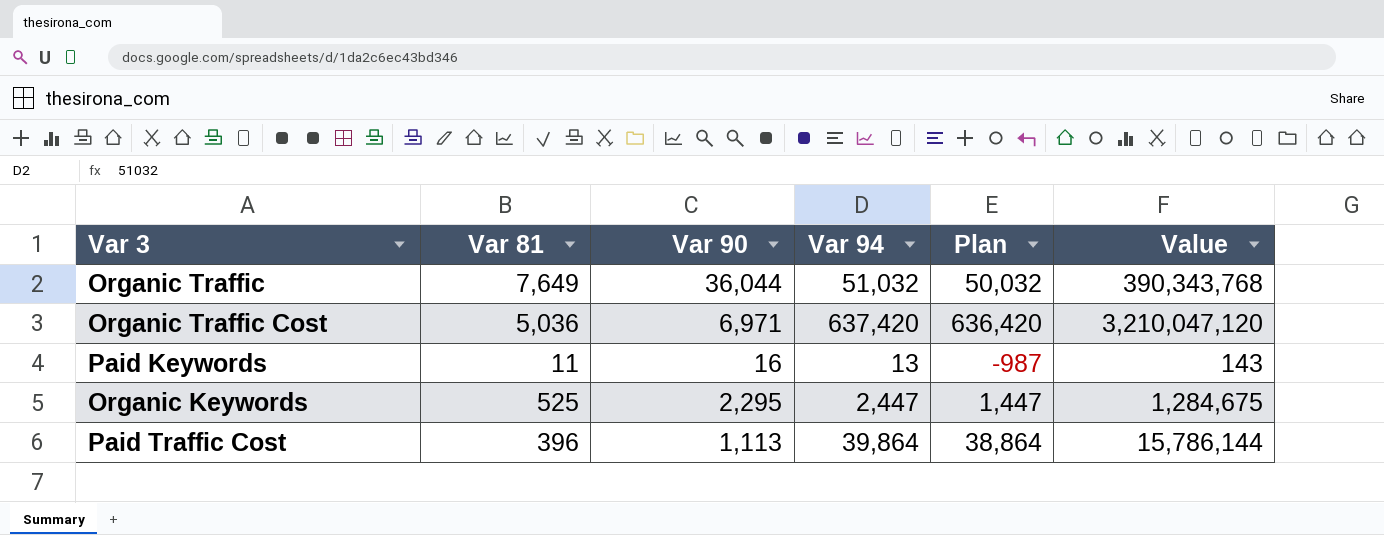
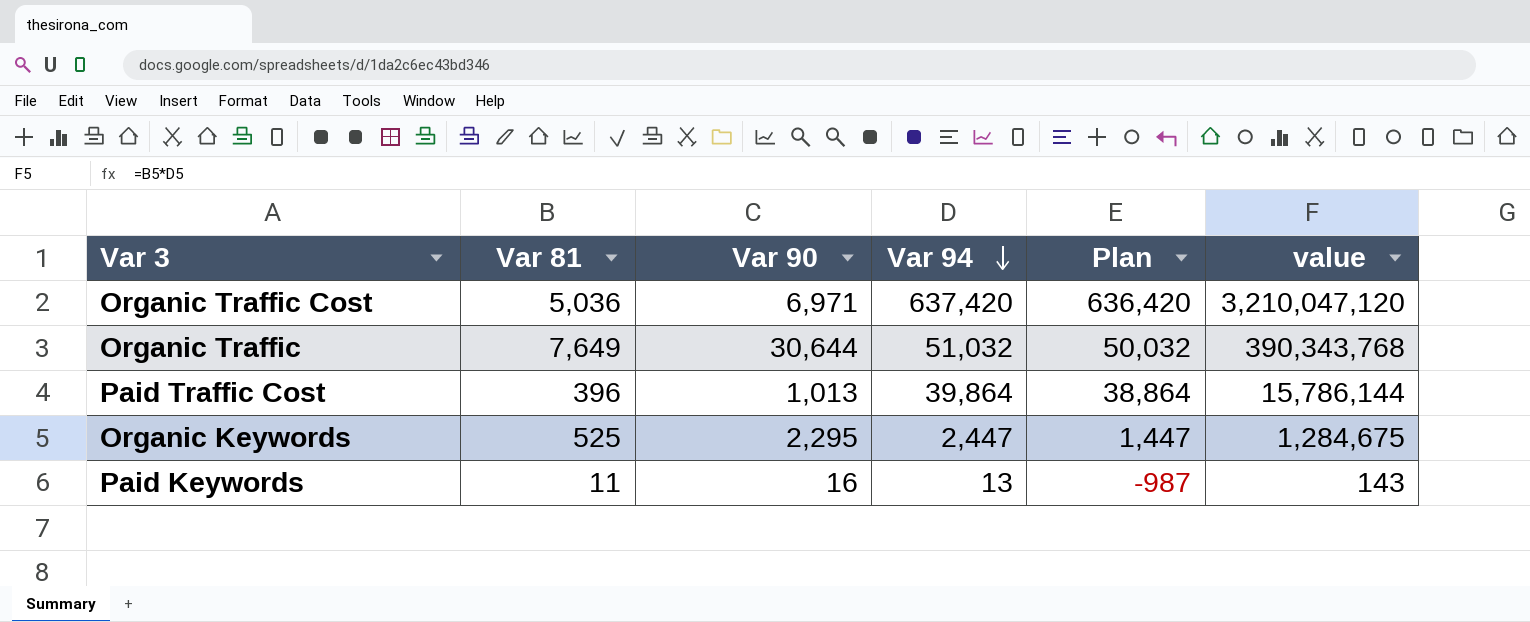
row order: none -> Var 94 descending
column name: Value -> value
Organic Traffic | Var 90: 36,044 -> 30,644
Paid Traffic Cost | Var 90: 1,113 -> 1,013

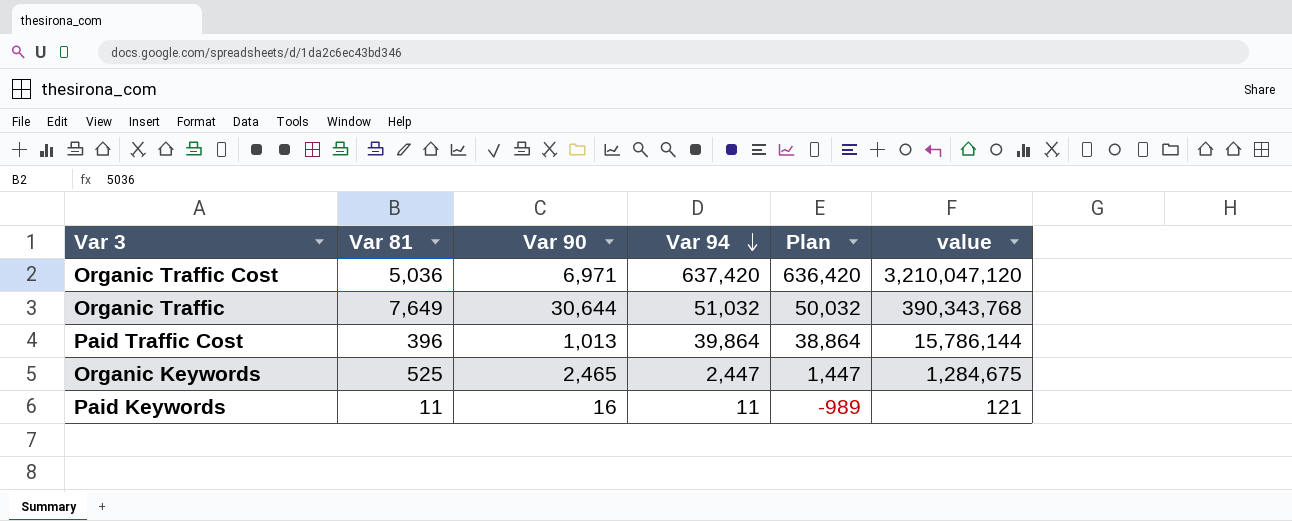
Organic Keywords | Var 90: 2,295 -> 2,465
Paid Keywords | Var 94: 13 -> 11
Paid Keywords | Plan: -987 -> -989
Paid Keywords | value: 143 -> 121

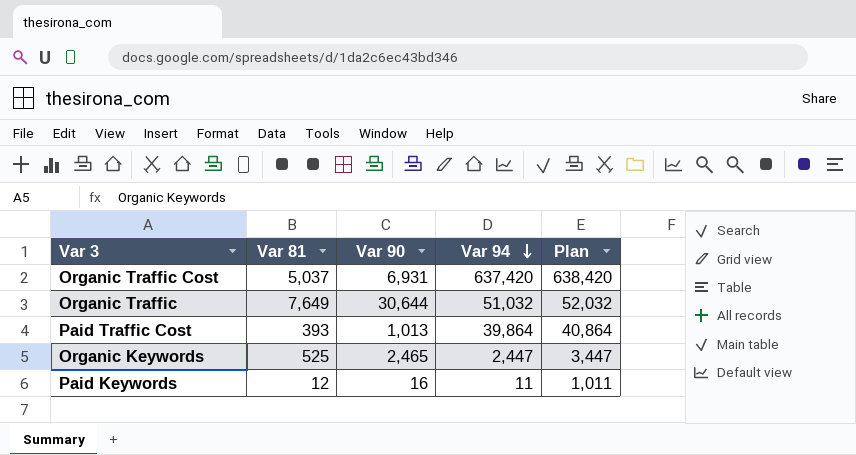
column value | formula: [Var 81] * [Var 94] -> none
column Plan | formula: [Var 94] - 1000 -> [Var 94] + 1000
Organic Traffic Cost | Var 81: 5,036 -> 5,037
Organic Traffic Cost | Var 90: 6,971 -> 6,931
Paid Traffic Cost | Var 81: 396 -> 393
Paid Keywords | Var 81: 11 -> 12

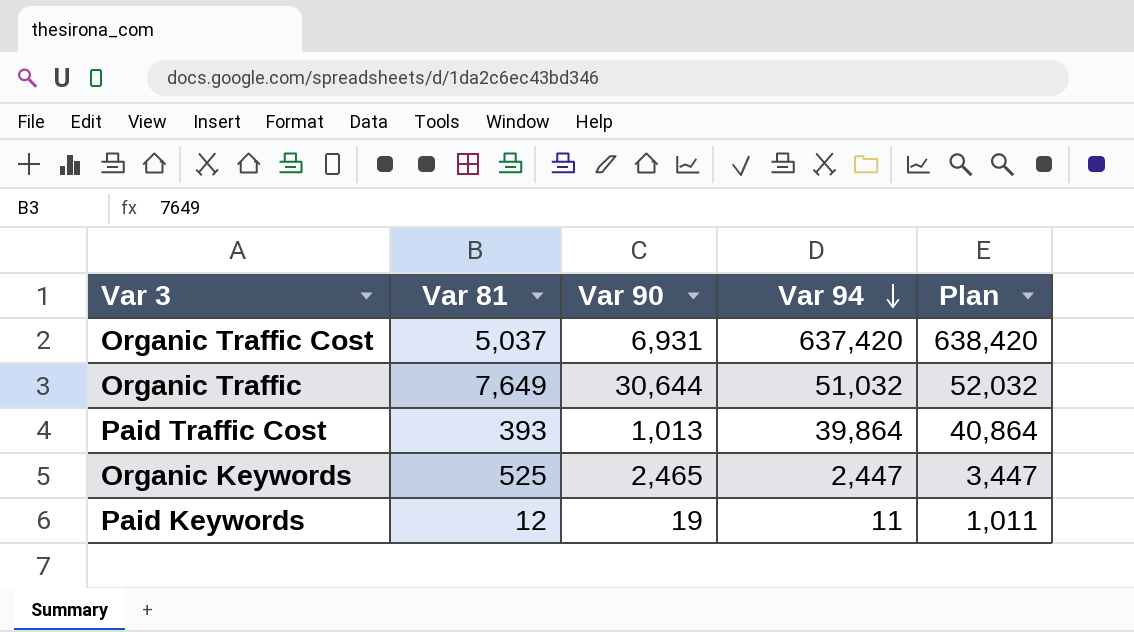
Paid Keywords | Var 90: 16 -> 19

